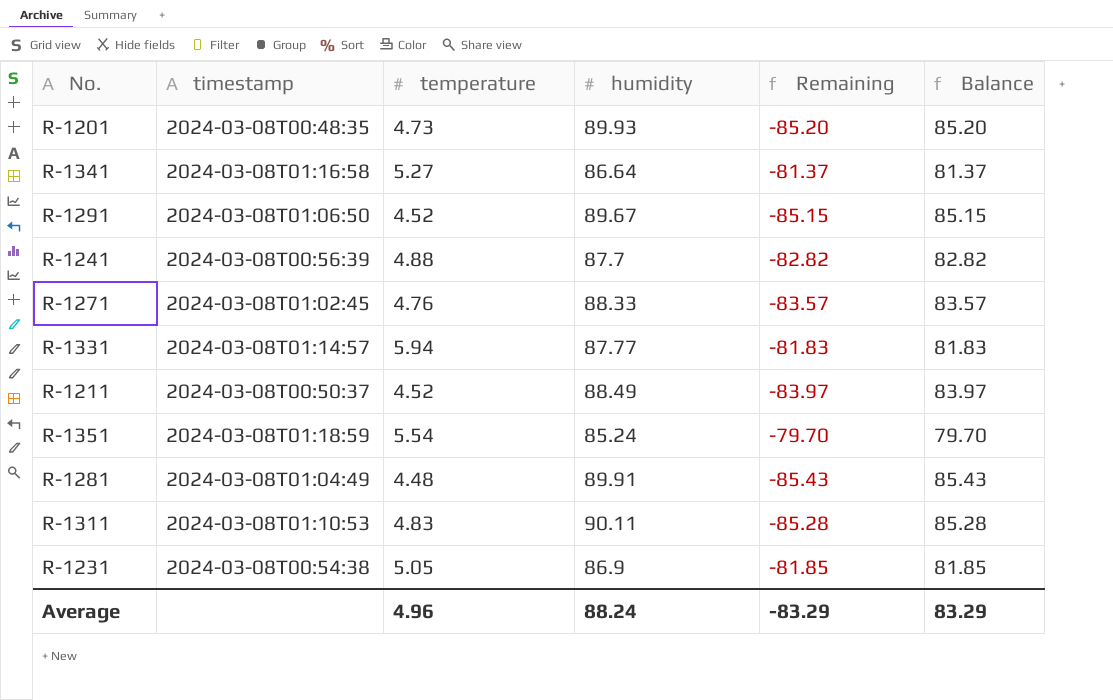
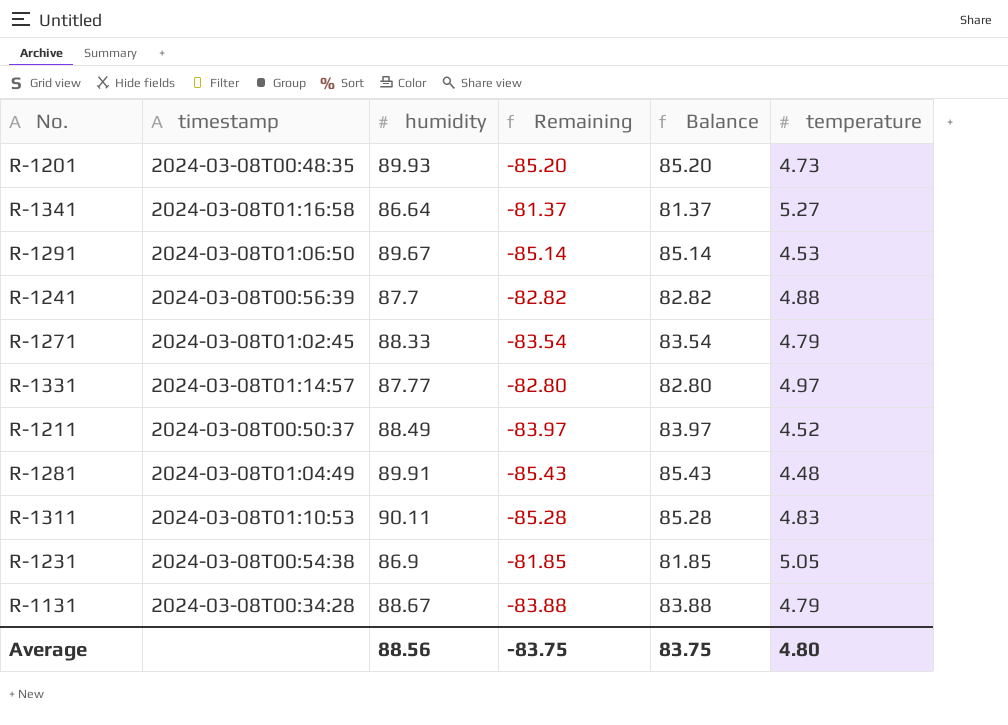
column temperature | position: 3 -> 6
row R-1351: 2024-03-08T01:18:59 | 5.54 | 85.24 | -79.70 | 79.70 -> none
R-1291 | Remaining: -85.15 -> -85.14
R-1291 | Balance: 85.15 -> 85.14
R-1291 | temperature: 4.52 -> 4.53
R-1271 | Remaining: -83.57 -> -83.54
R-1271 | Balance: 83.57 -> 83.54
R-1271 | temperature: 4.76 -> 4.79
R-1331 | Remaining: -81.83 -> -82.80
R-1331 | Balance: 81.83 -> 82.80
R-1331 | temperature: 5.94 -> 4.97
row R-1131: none -> 2024-03-08T00:34:28 | 88.67 | -83.88 | 83.88 | 4.79
Average | humidity: 88.24 -> 88.56
Average | Remaining: -83.29 -> -83.75
Average | Balance: 83.29 -> 83.75
Average | temperature: 4.96 -> 4.80

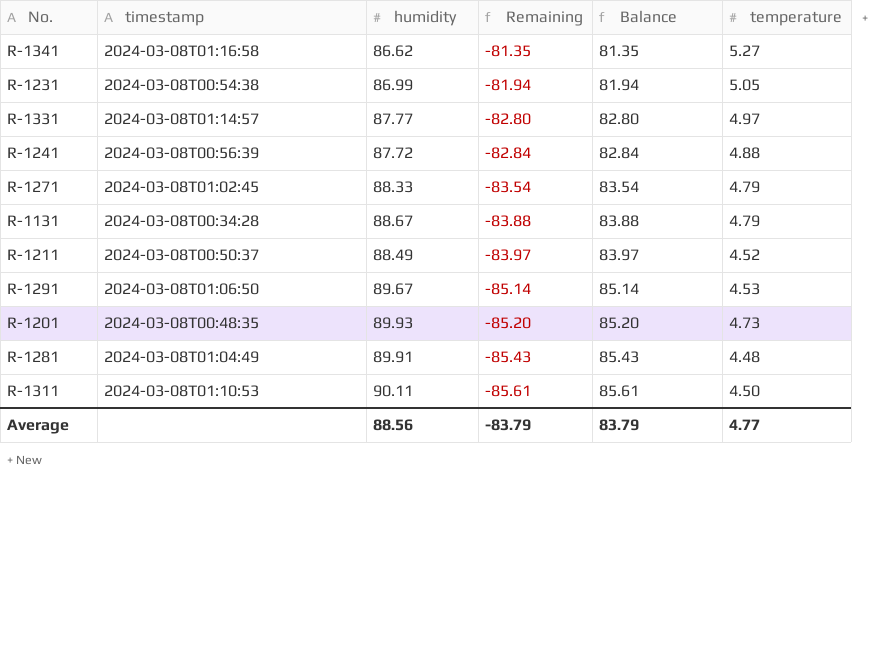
row order: none -> Remaining descending
R-1341 | humidity: 86.64 -> 86.62
R-1341 | Remaining: -81.37 -> -81.35
R-1341 | Balance: 81.37 -> 81.35
R-1231 | humidity: 86.9 -> 86.99
R-1231 | Remaining: -81.85 -> -81.94
R-1231 | Balance: 81.85 -> 81.94
R-1241 | humidity: 87.7 -> 87.72
R-1241 | Remaining: -82.82 -> -82.84
R-1241 | Balance: 82.82 -> 82.84
R-1311 | Remaining: -85.28 -> -85.61
R-1311 | Balance: 85.28 -> 85.61
R-1311 | temperature: 4.83 -> 4.50
Average | Remaining: -83.75 -> -83.79
Average | Balance: 83.75 -> 83.79
Average | temperature: 4.80 -> 4.77

